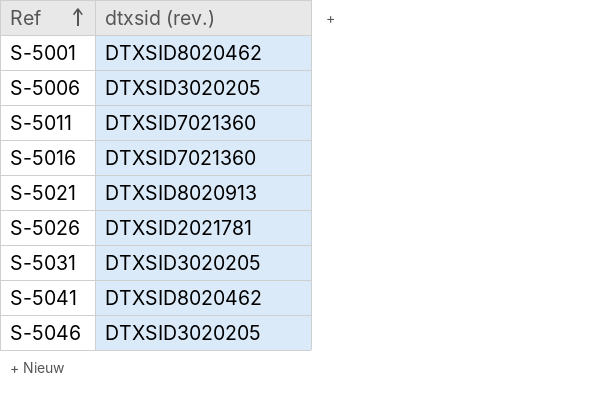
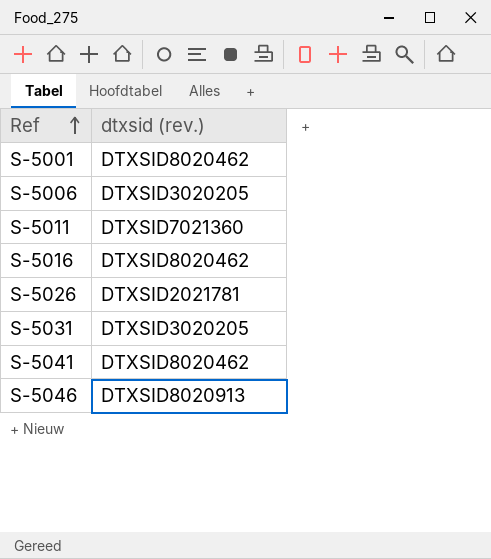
row S-5021: DTXSID8020913 -> none
S-5016 | dtxsid (rev.): DTXSID7021360 -> DTXSID8020462
S-5046 | dtxsid (rev.): DTXSID3020205 -> DTXSID8020913

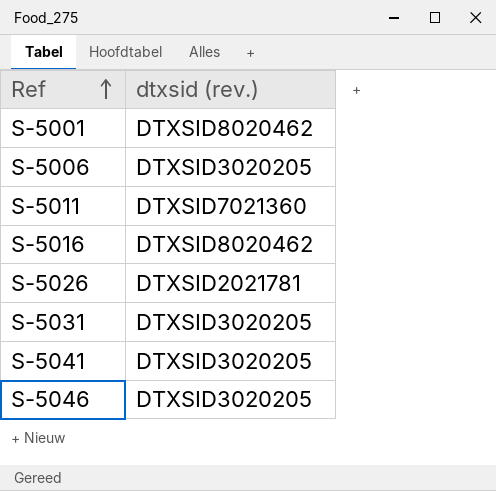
S-5041 | dtxsid (rev.): DTXSID8020462 -> DTXSID3020205
S-5046 | dtxsid (rev.): DTXSID8020913 -> DTXSID3020205

